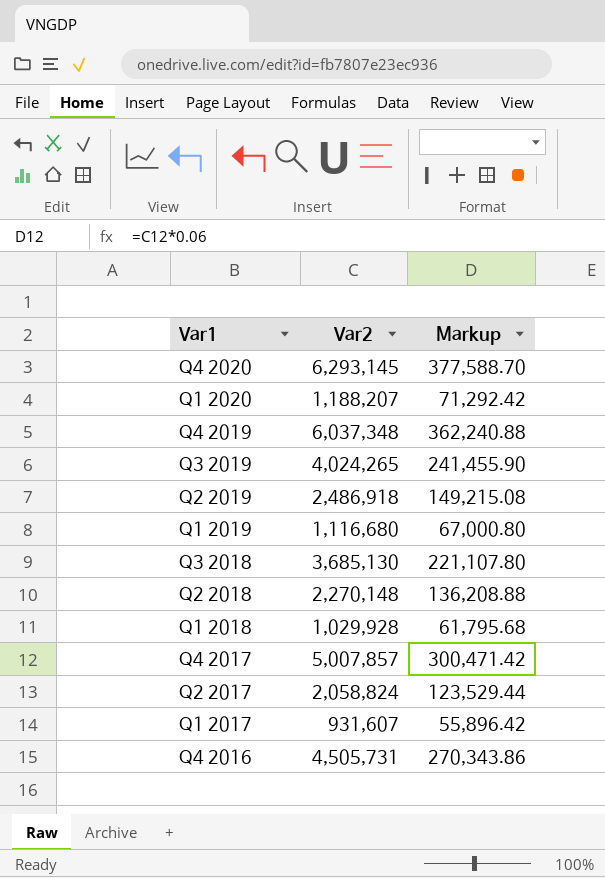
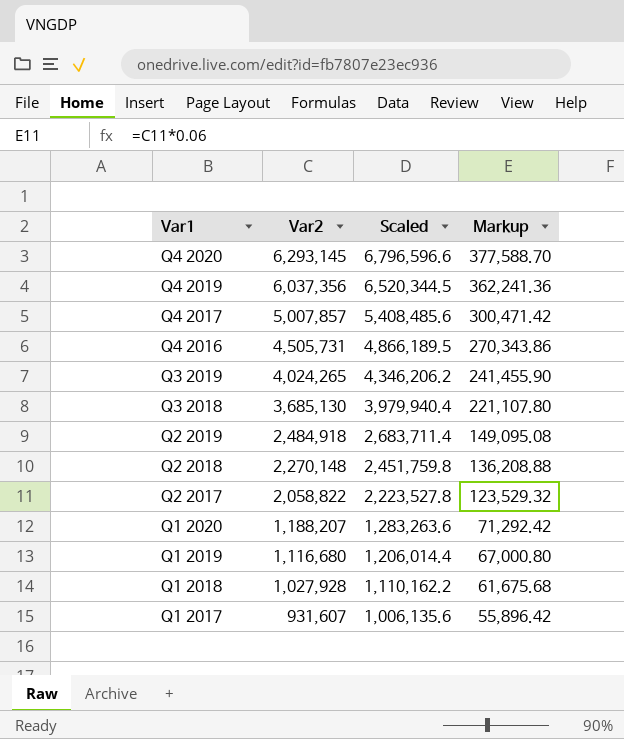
row order: Var1 descending -> Var2 descending
column Scaled | formula: none -> [Var2] * 1.08
Q4 2019 | Var2: 6,037,348 -> 6,037,356
Q4 2019 | Markup: 362,240.88 -> 362,241.36
Q2 2019 | Var2: 2,486,918 -> 2,484,918
Q2 2019 | Markup: 149,215.08 -> 149,095.08
Q2 2017 | Var2: 2,058,824 -> 2,058,822
Q2 2017 | Markup: 123,529.44 -> 123,529.32
Q1 2018 | Var2: 1,029,928 -> 1,027,928
Q1 2018 | Markup: 61,795.68 -> 61,675.68

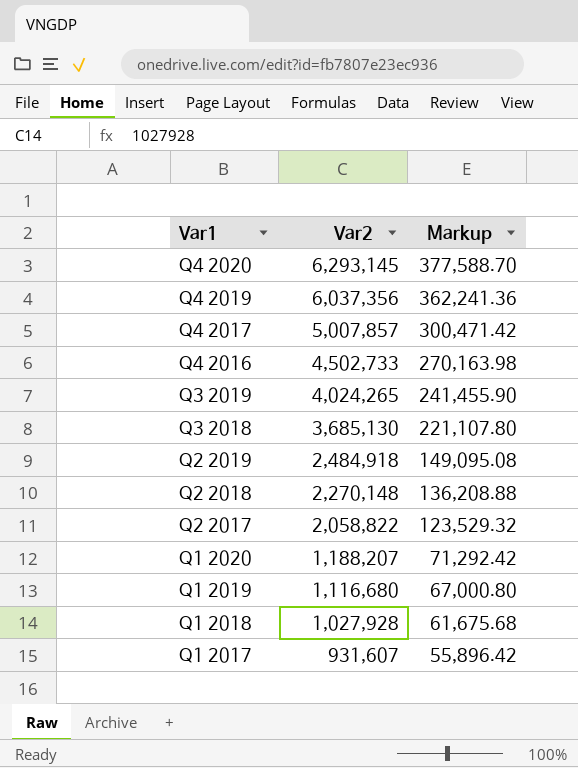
column Scaled | formula: [Var2] * 1.08 -> none
Q4 2016 | Var2: 4,505,731 -> 4,502,733
Q4 2016 | Markup: 270,343.86 -> 270,163.98

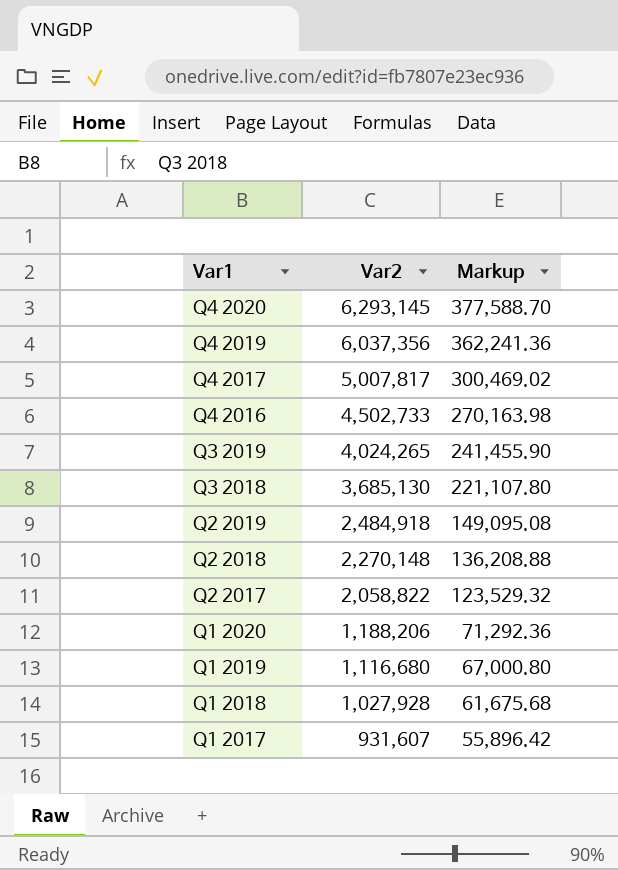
Q4 2017 | Var2: 5,007,857 -> 5,007,817
Q4 2017 | Markup: 300,471.42 -> 300,469.02
Q1 2020 | Var2: 1,188,207 -> 1,188,206
Q1 2020 | Markup: 71,292.42 -> 71,292.36

